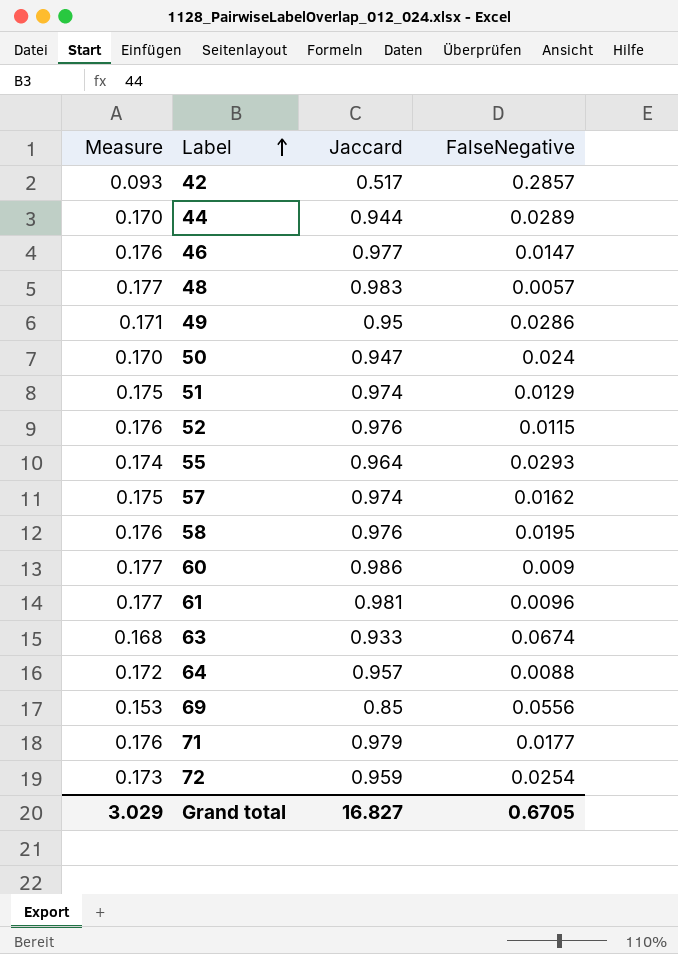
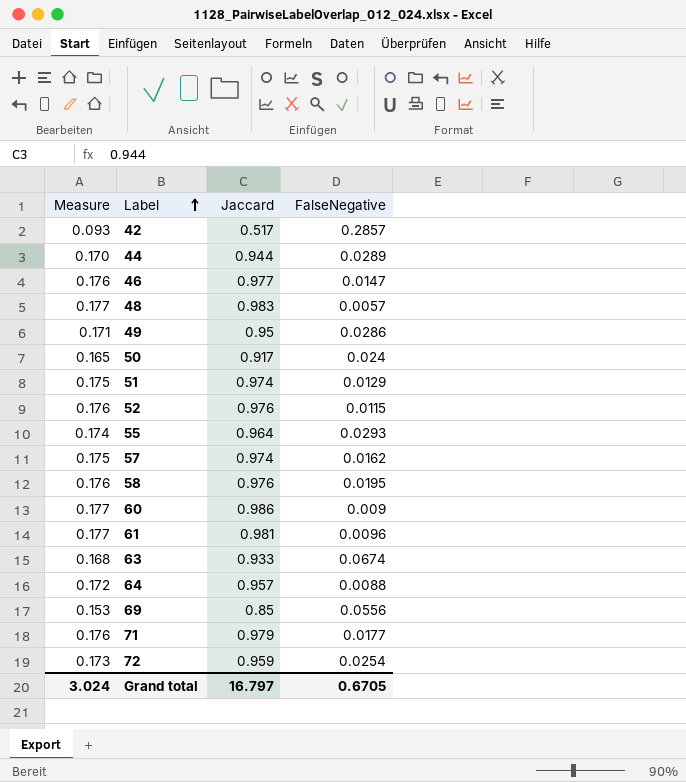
50 | Measure: 0.170 -> 0.165
50 | Jaccard: 0.947 -> 0.917
Grand total | Measure: 3.029 -> 3.024
Grand total | Jaccard: 16.827 -> 16.797

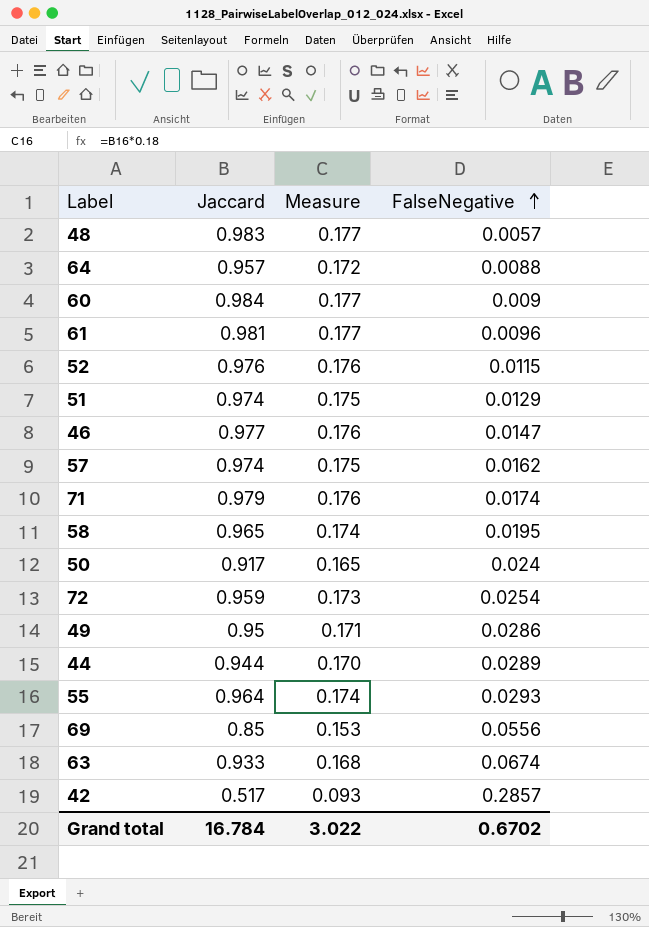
row order: Label ascending -> FalseNegative ascending
column Measure | position: 1 -> 3
60 | Jaccard: 0.986 -> 0.984
71 | FalseNegative: 0.0177 -> 0.0174
58 | Jaccard: 0.976 -> 0.965
58 | Measure: 0.176 -> 0.174
Grand total | Jaccard: 16.797 -> 16.784
Grand total | Measure: 3.024 -> 3.022
Grand total | FalseNegative: 0.6705 -> 0.6702

